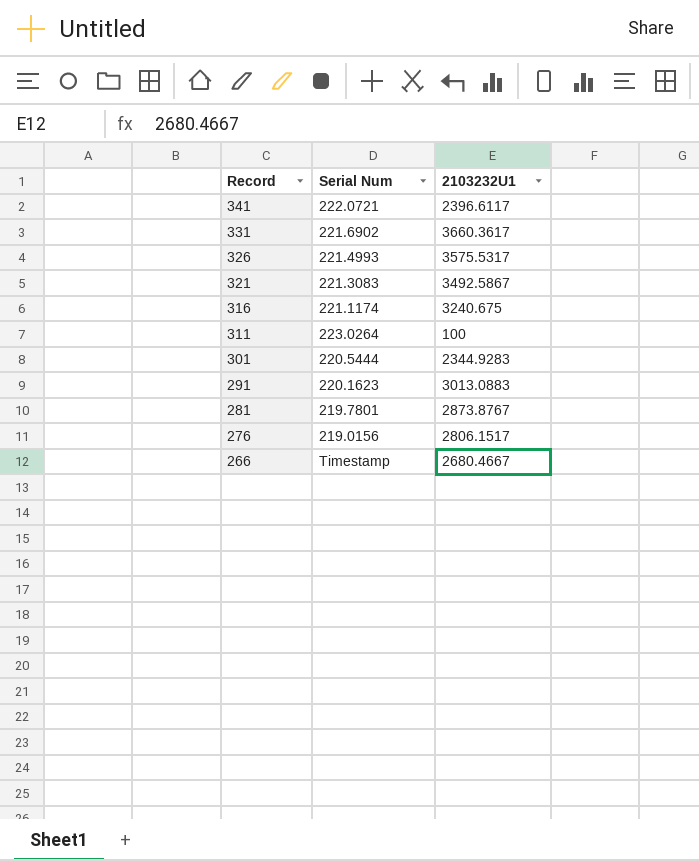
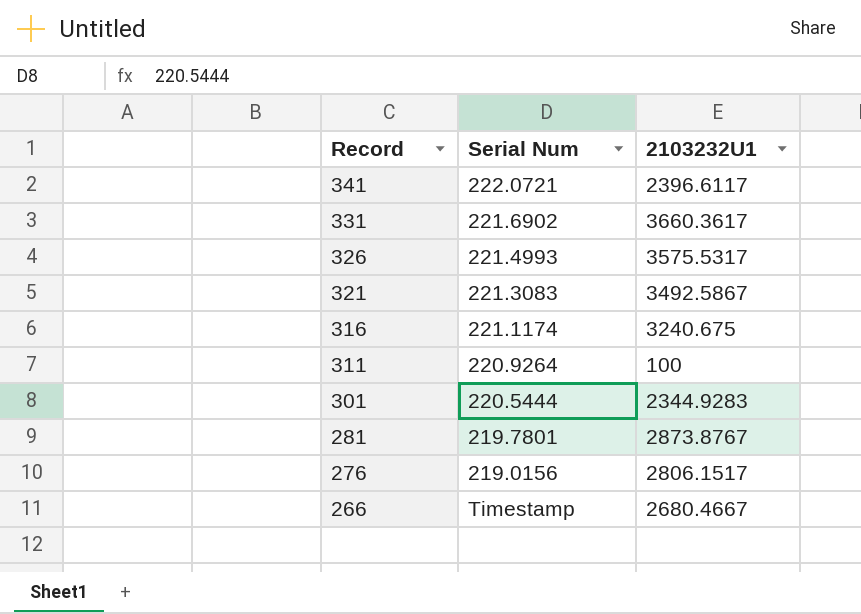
row 291: 220.1623 | 3013.0883 -> none
311 | Serial Num: 223.0264 -> 220.9264

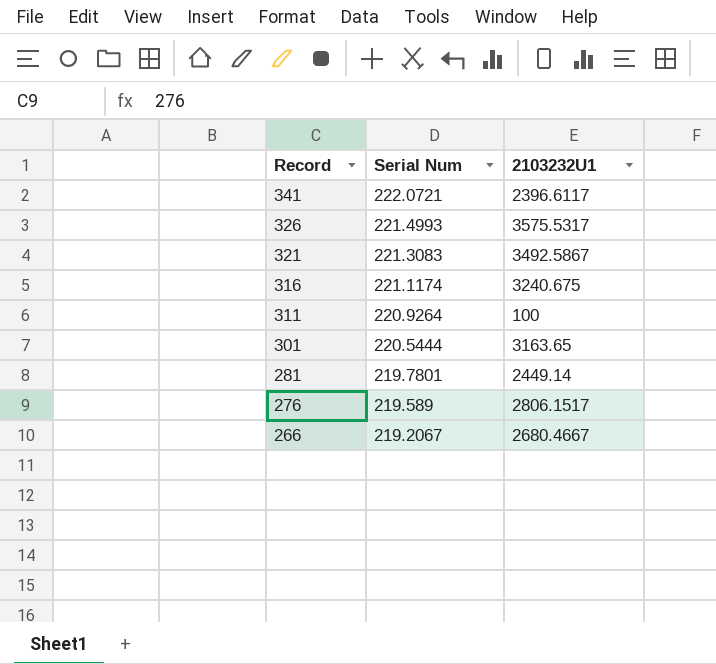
row 331: 221.6902 | 3660.3617 -> none
301 | 2103232U1: 2344.9283 -> 3163.65
281 | 2103232U1: 2873.8767 -> 2449.14
276 | Serial Num: 219.0156 -> 219.589
266 | Serial Num: Timestamp -> 219.2067

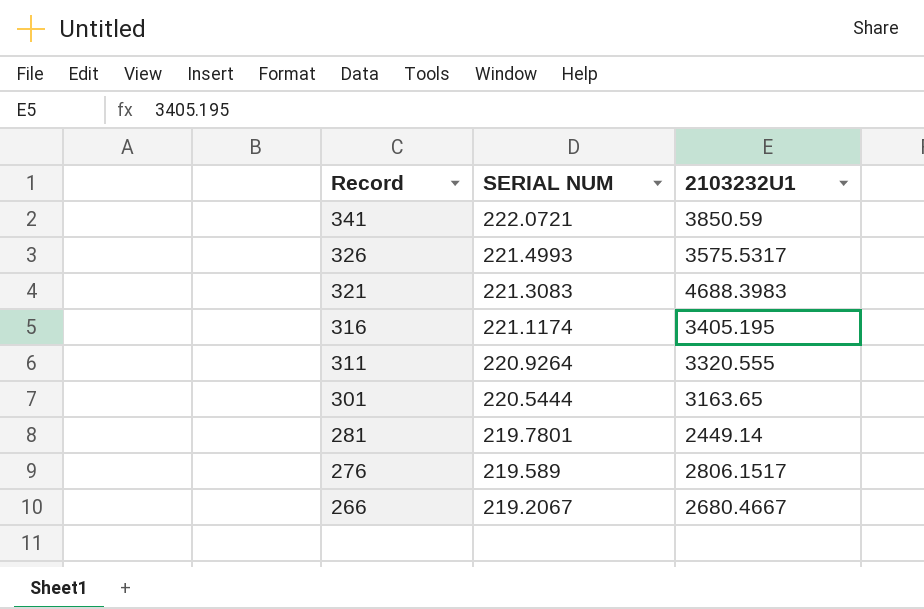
column name: Serial Num -> SERIAL NUM
341 | 2103232U1: 2396.6117 -> 3850.59
321 | 2103232U1: 3492.5867 -> 4688.3983
316 | 2103232U1: 3240.675 -> 3405.195
311 | 2103232U1: 100 -> 3320.555

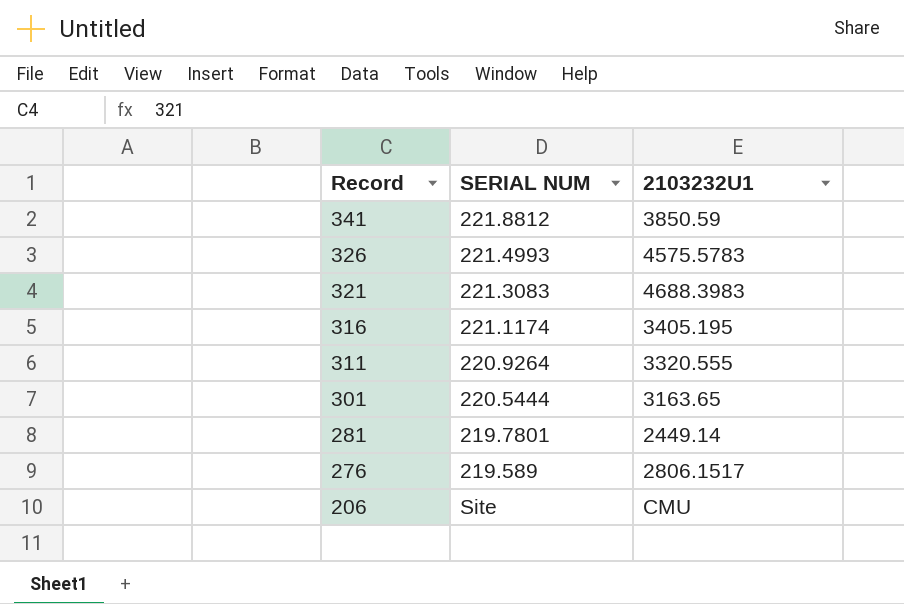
row 266: 219.2067 | 2680.4667 -> none
341 | SERIAL NUM: 222.0721 -> 221.8812
326 | 2103232U1: 3575.5317 -> 4575.5783
row 206: none -> Site | CMU

